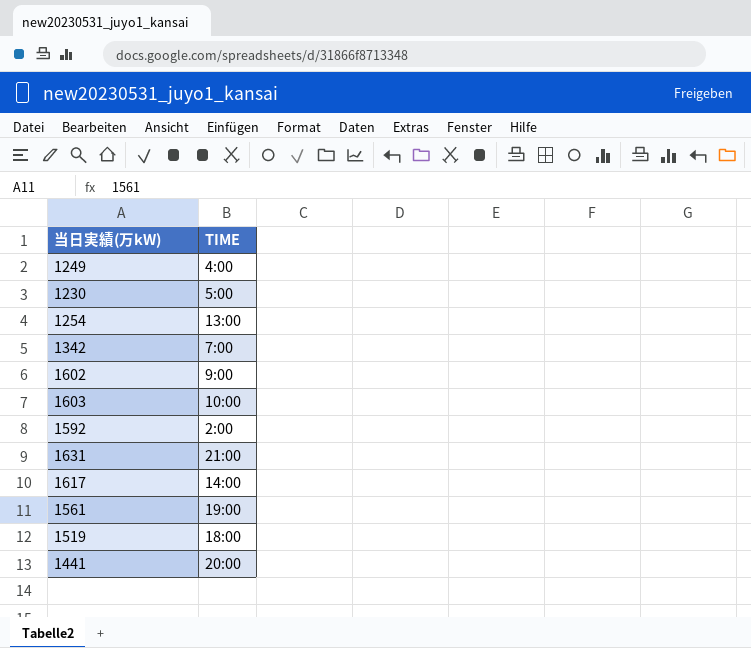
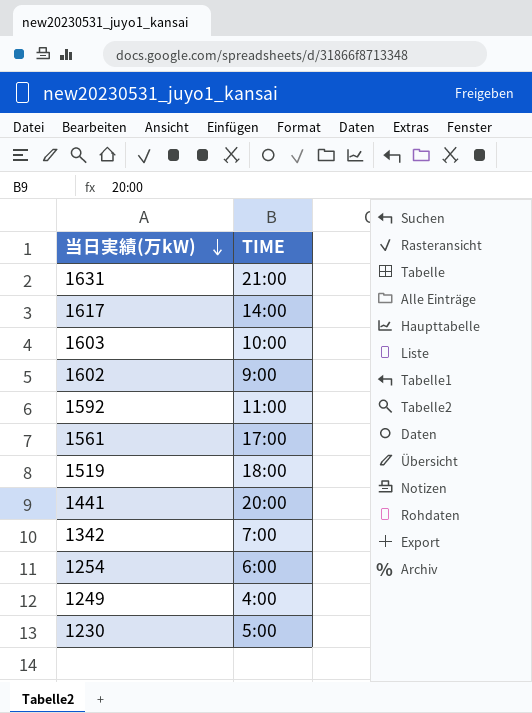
row order: none -> 当日実績(万kW) descending
1592 | TIME: 2:00 -> 11:00
1561 | TIME: 19:00 -> 17:00
1254 | TIME: 13:00 -> 6:00

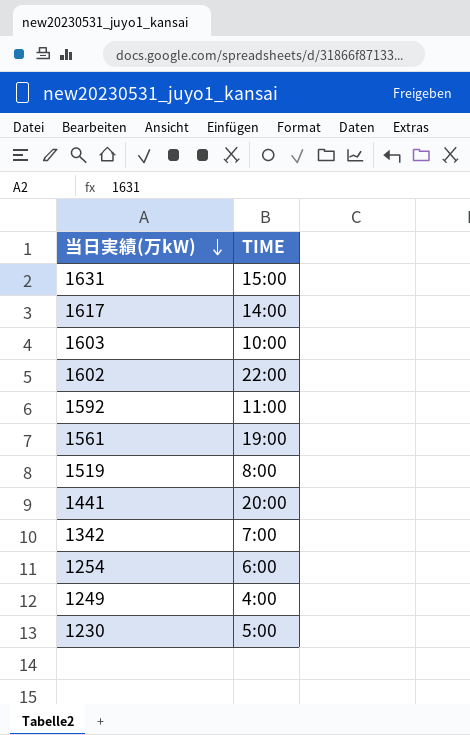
1631 | TIME: 21:00 -> 15:00
1602 | TIME: 9:00 -> 22:00
1561 | TIME: 17:00 -> 19:00
1519 | TIME: 18:00 -> 8:00

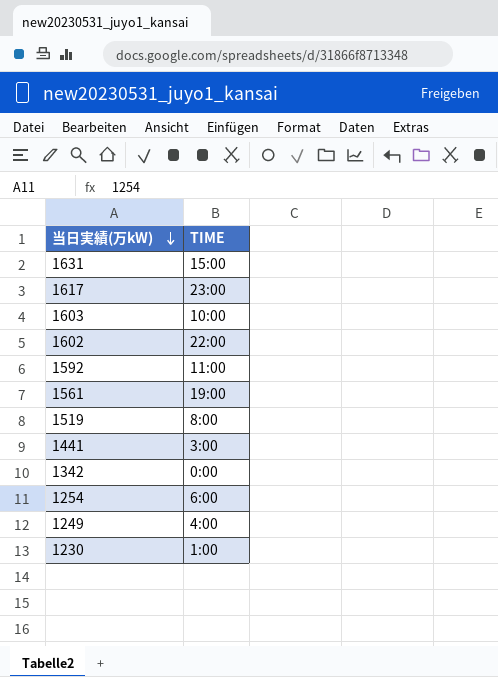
1617 | TIME: 14:00 -> 23:00
1441 | TIME: 20:00 -> 3:00
1342 | TIME: 7:00 -> 0:00
1230 | TIME: 5:00 -> 1:00

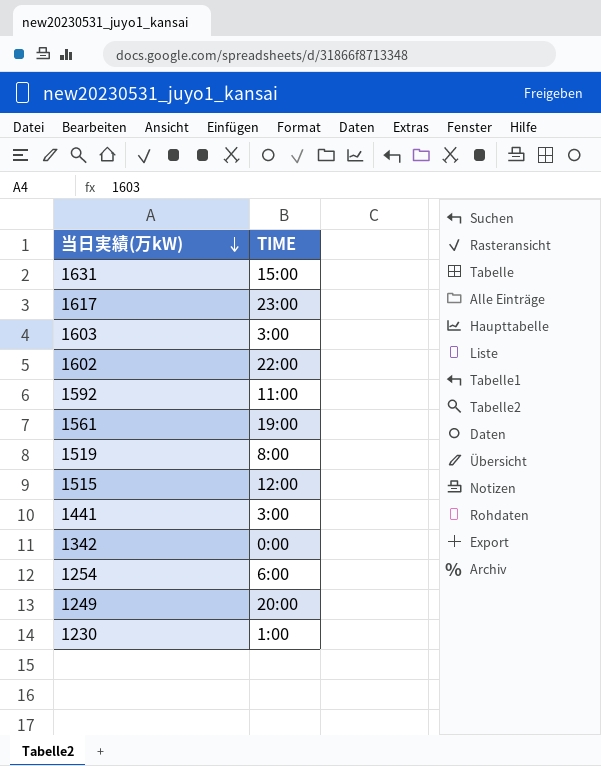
1603 | TIME: 10:00 -> 3:00
row 1515: none -> 12:00
1249 | TIME: 4:00 -> 20:00

